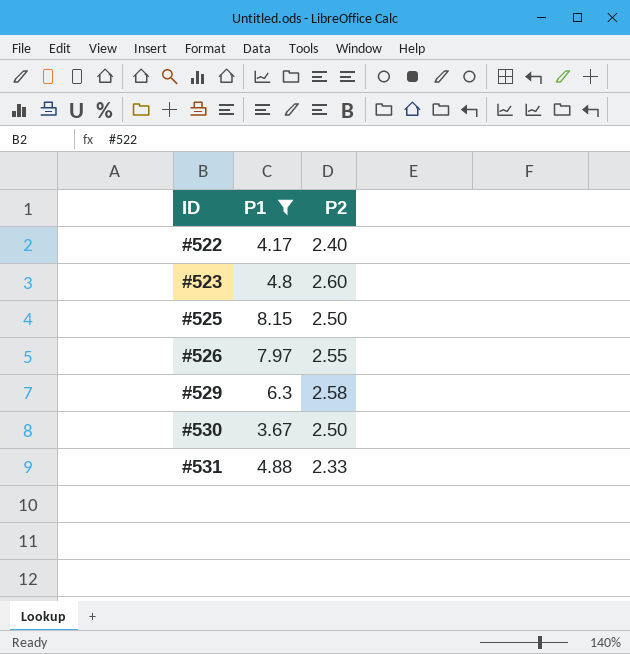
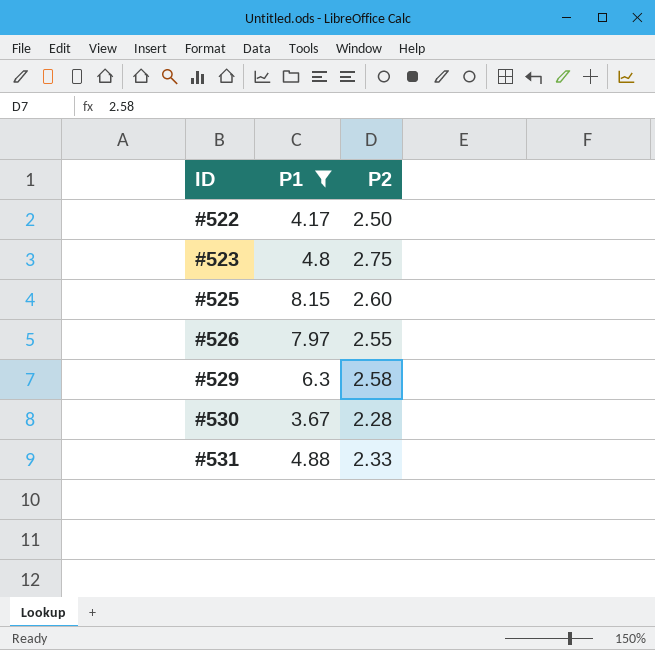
#522 | P2: 2.40 -> 2.50
#523 | P2: 2.60 -> 2.75
#525 | P2: 2.50 -> 2.60
#530 | P2: 2.50 -> 2.28

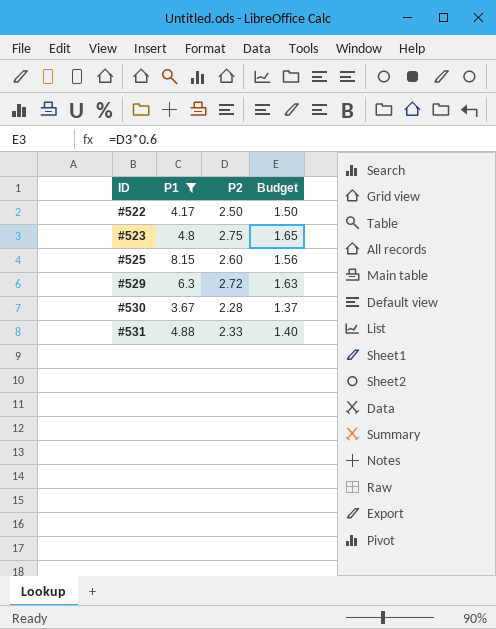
column Budget | formula: none -> [P2] * 0.6
row #526: 7.97 | 2.55 -> none
#529 | P2: 2.58 -> 2.72

